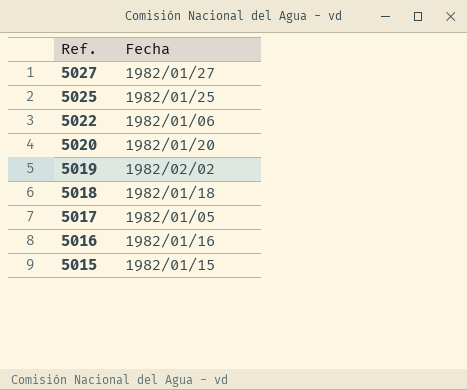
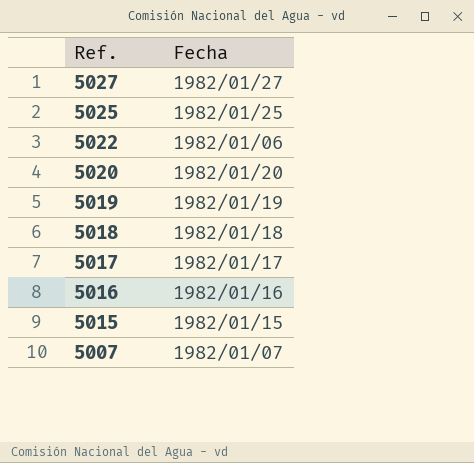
5019 | Fecha: 1982/02/02 -> 1982/01/19
5017 | Fecha: 1982/01/05 -> 1982/01/17
row 5007: none -> 1982/01/07

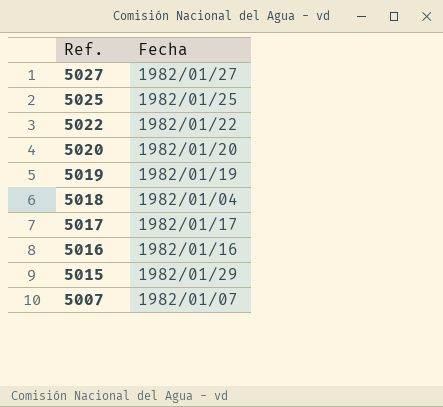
5022 | Fecha: 1982/01/06 -> 1982/01/22
5018 | Fecha: 1982/01/18 -> 1982/01/04
5015 | Fecha: 1982/01/15 -> 1982/01/29

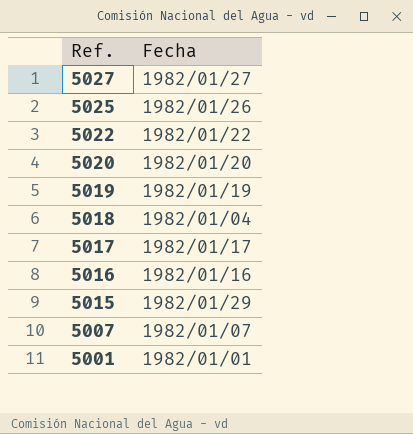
5025 | Fecha: 1982/01/25 -> 1982/01/26
row 5001: none -> 1982/01/01

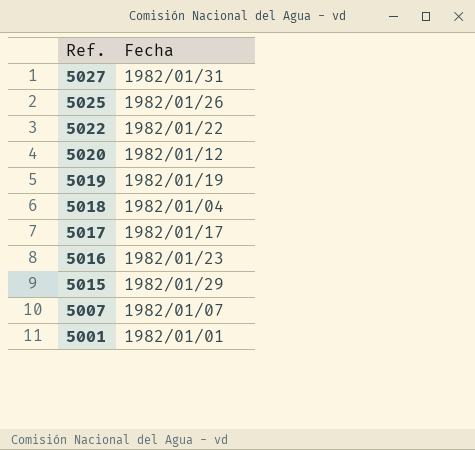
5027 | Fecha: 1982/01/27 -> 1982/01/31
5020 | Fecha: 1982/01/20 -> 1982/01/12
5016 | Fecha: 1982/01/16 -> 1982/01/23

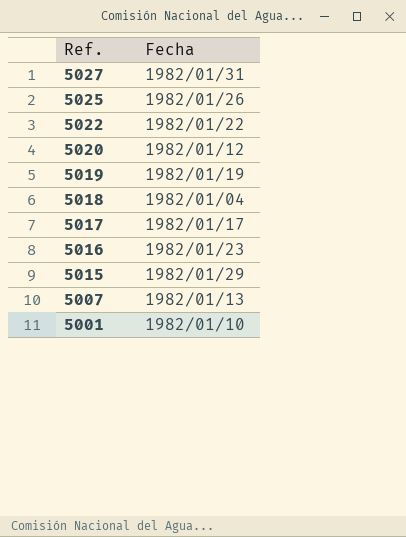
5007 | Fecha: 1982/01/07 -> 1982/01/13
5001 | Fecha: 1982/01/01 -> 1982/01/10

